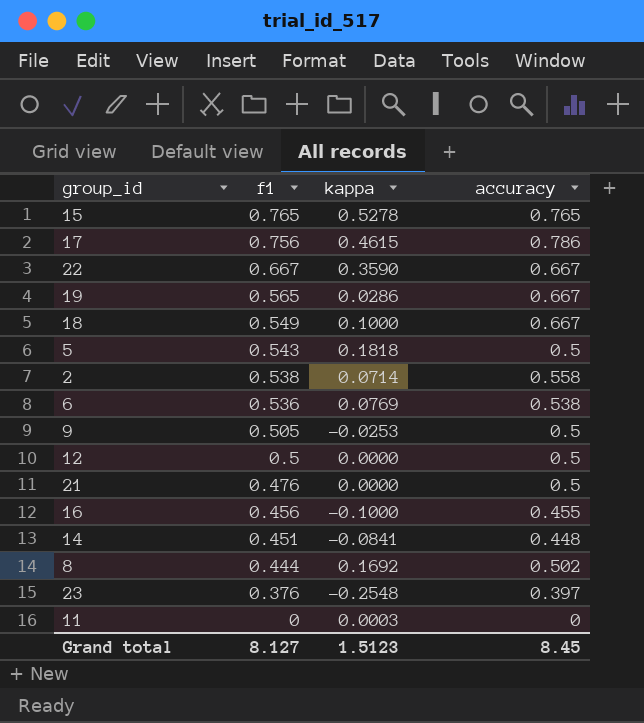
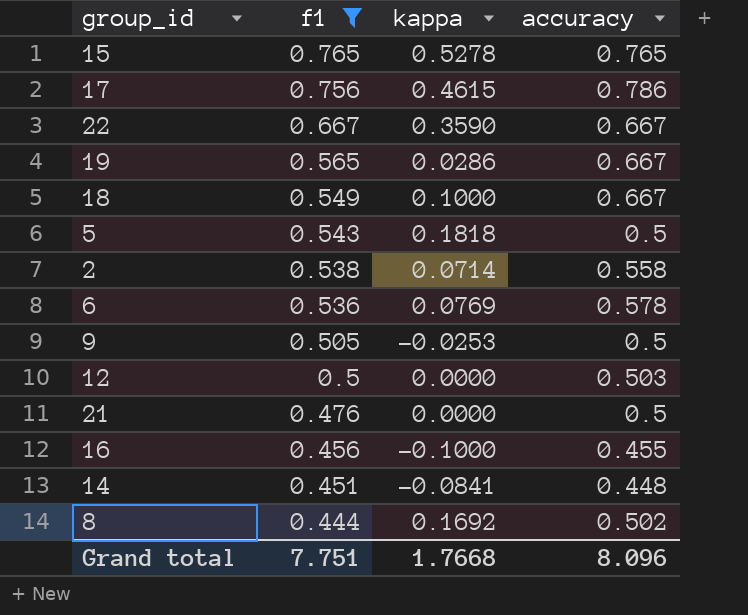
filter: none -> f1 >= 0.444
6 | accuracy: 0.538 -> 0.578
12 | accuracy: 0.5 -> 0.503
Grand total | f1: 8.127 -> 7.751
Grand total | kappa: 1.5123 -> 1.7668
Grand total | accuracy: 8.45 -> 8.096

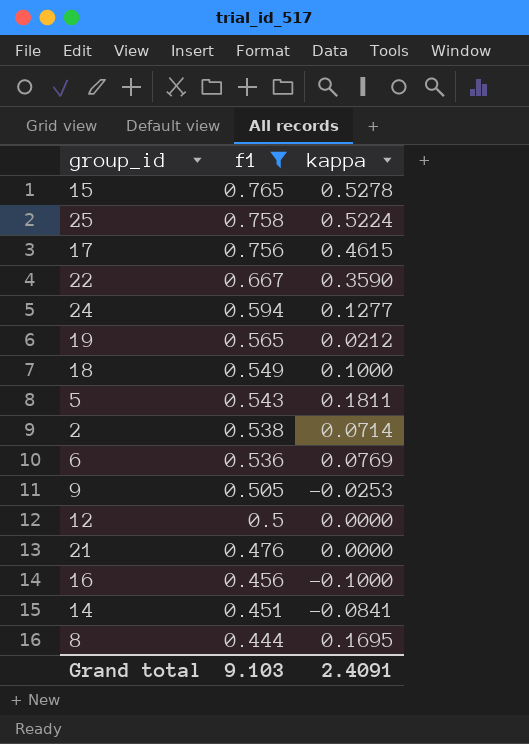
column accuracy | position: 4 -> none
row 25: none -> 0.758 | 0.5224
row 24: none -> 0.594 | 0.1277
19 | kappa: 0.0286 -> 0.0212
5 | kappa: 0.1818 -> 0.1811
8 | kappa: 0.1692 -> 0.1695
Grand total | f1: 7.751 -> 9.103
Grand total | kappa: 1.7668 -> 2.4091

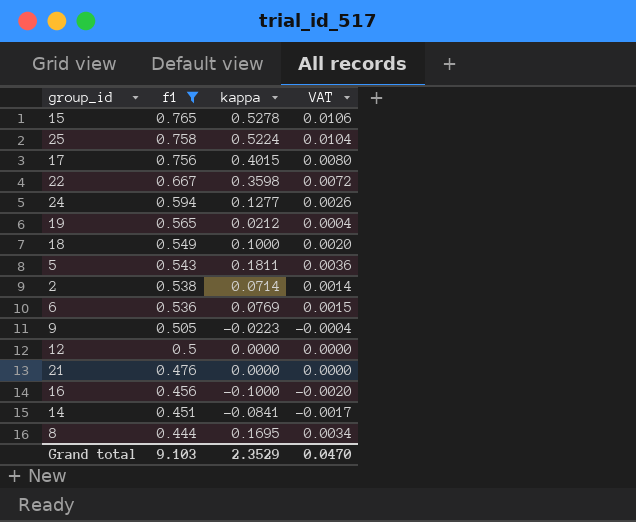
column VAT | formula: none -> [kappa] * 0.02
17 | kappa: 0.4615 -> 0.4015
22 | kappa: 0.3590 -> 0.3598
9 | kappa: -0.0253 -> -0.0223
Grand total | kappa: 2.4091 -> 2.3529

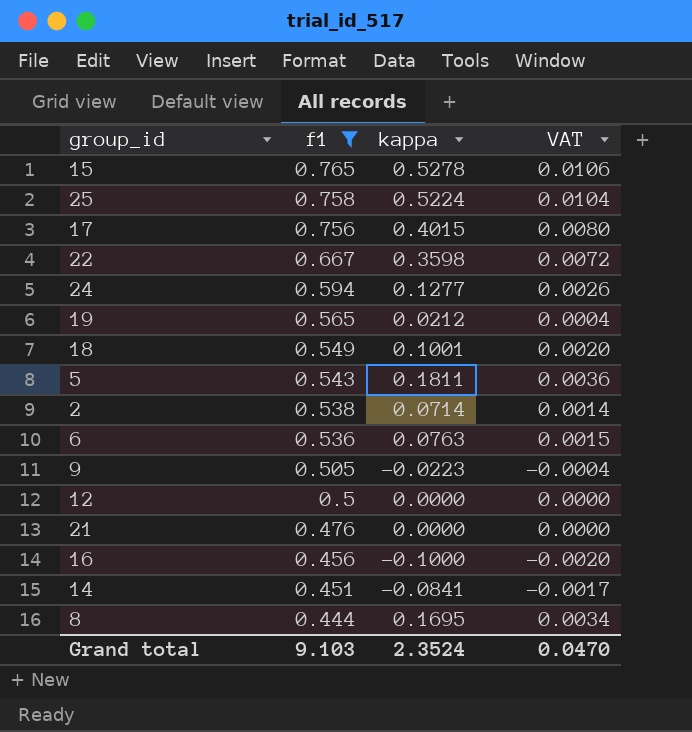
18 | kappa: 0.1000 -> 0.1001
6 | kappa: 0.0769 -> 0.0763
Grand total | kappa: 2.3529 -> 2.3524

